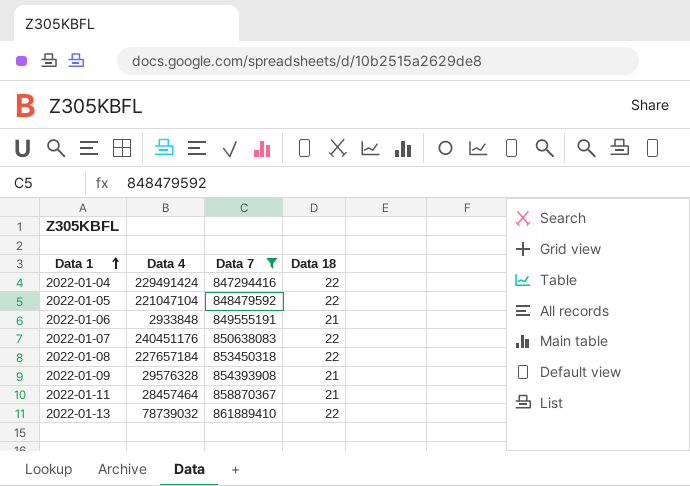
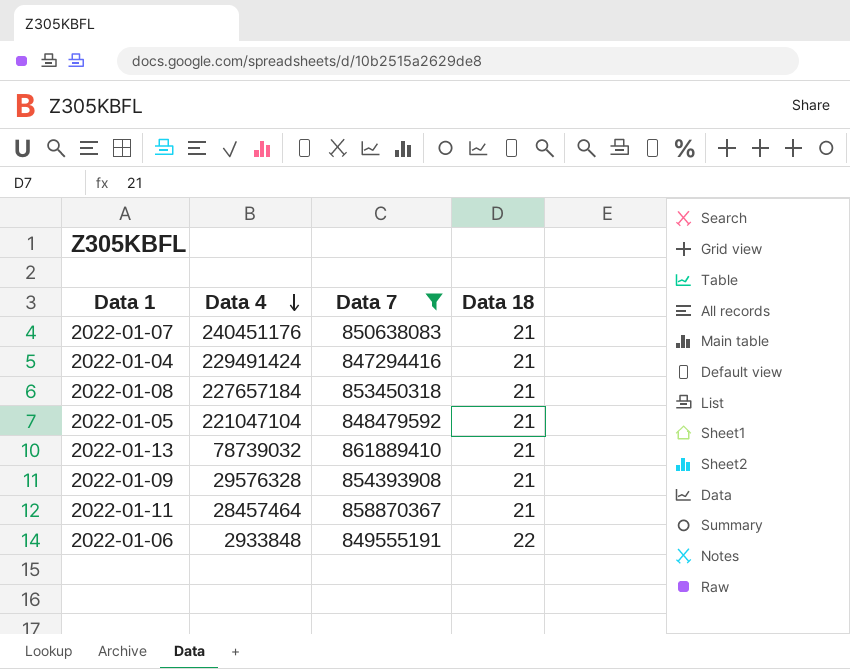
row order: Data 1 ascending -> Data 4 descending
2022-01-07 | Data 18: 22 -> 21
2022-01-04 | Data 18: 22 -> 21
2022-01-08 | Data 18: 22 -> 21
2022-01-05 | Data 18: 22 -> 21
2022-01-13 | Data 18: 22 -> 21
2022-01-06 | Data 18: 21 -> 22

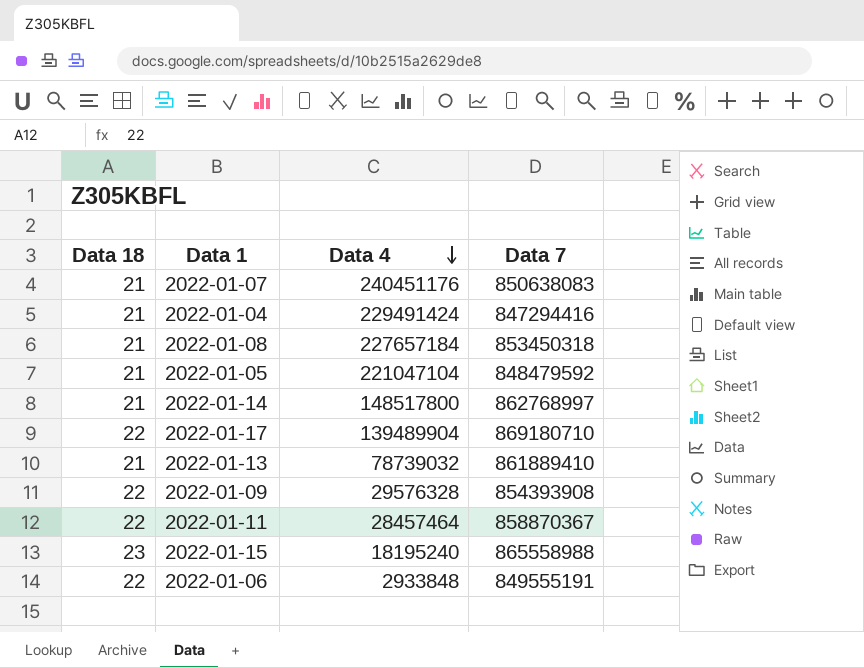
filter: Data 7 <= 861889410 -> none
column Data 18 | position: 4 -> 1
2022-01-09 | Data 18: 21 -> 22
2022-01-11 | Data 18: 21 -> 22

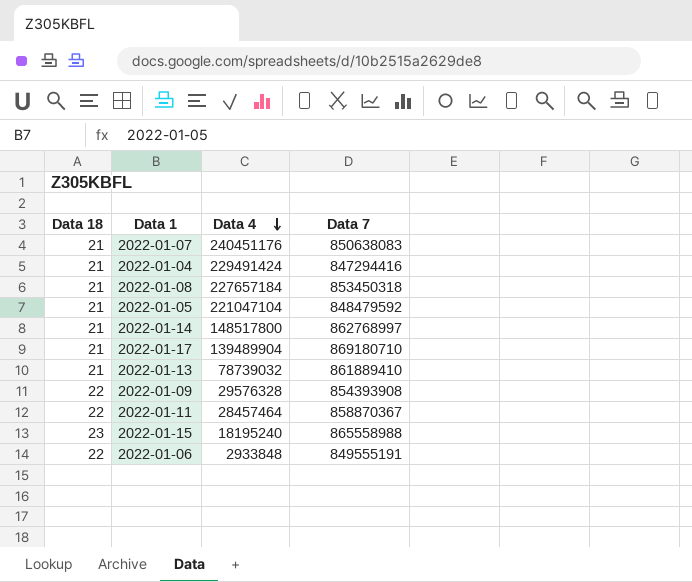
2022-01-17 | Data 18: 22 -> 21

